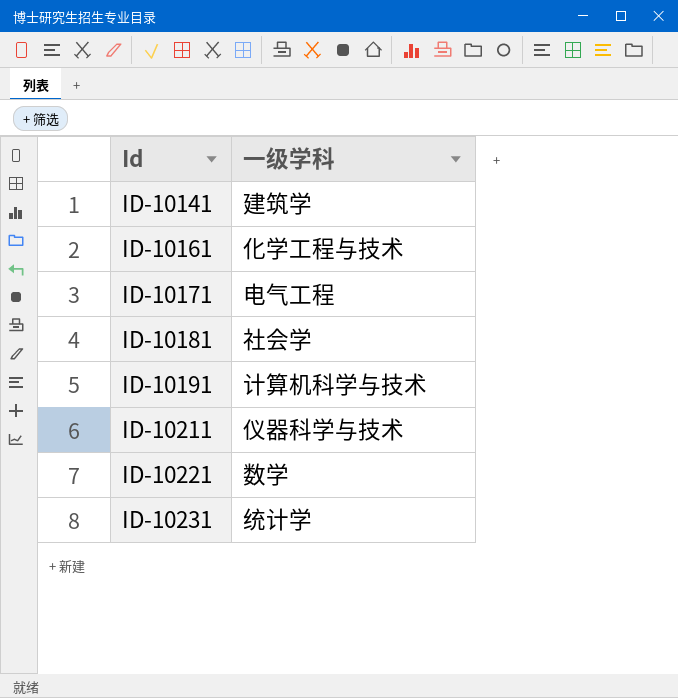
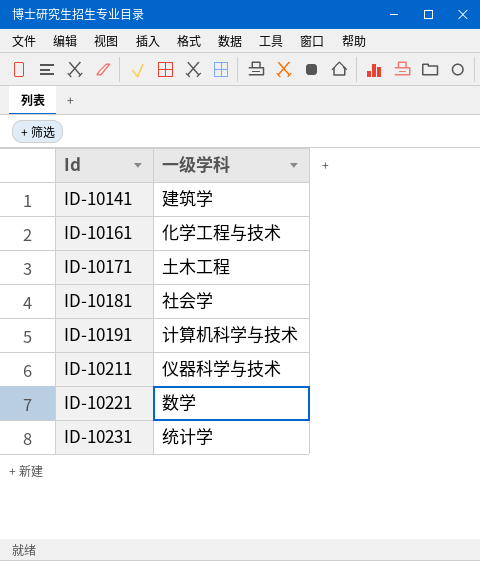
ID-10171 | 一级学科: 电气工程 -> 土木工程

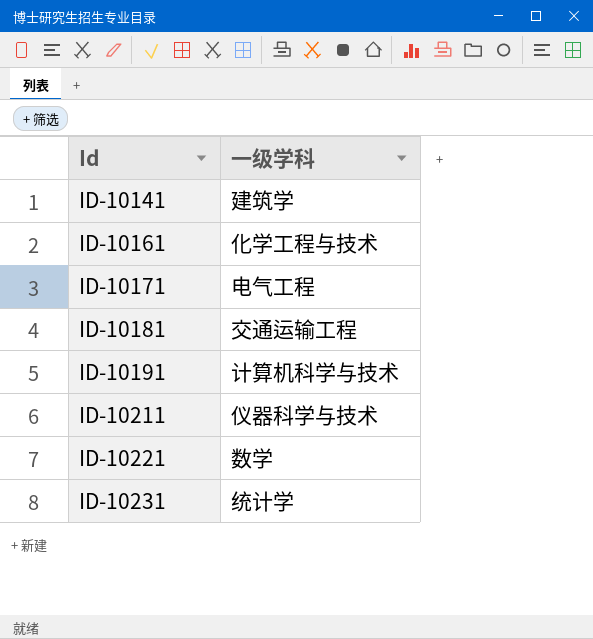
ID-10171 | 一级学科: 土木工程 -> 电气工程
ID-10181 | 一级学科: 社会学 -> 交通运输工程

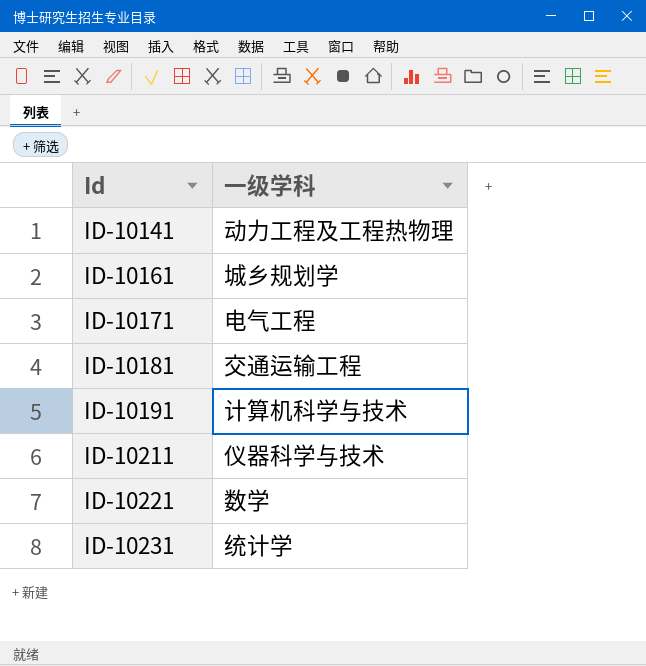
ID-10141 | 一级学科: 建筑学 -> 动力工程及工程热物理
ID-10161 | 一级学科: 化学工程与技术 -> 城乡规划学

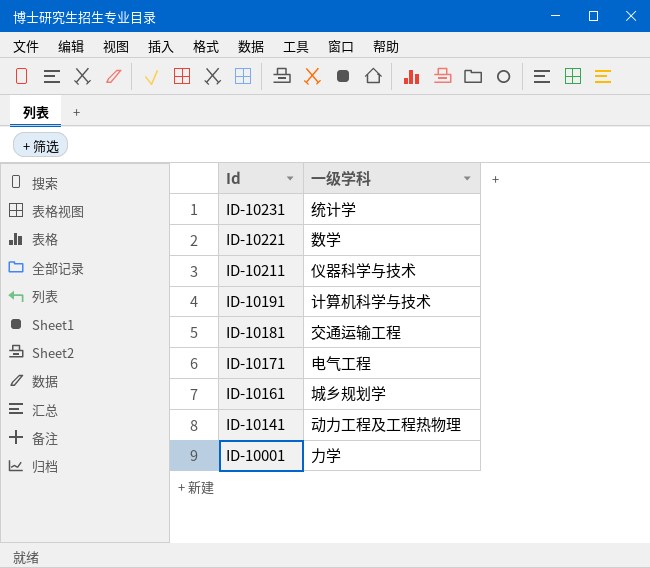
row order: Id ascending -> Id descending
row ID-10001: none -> 力学

